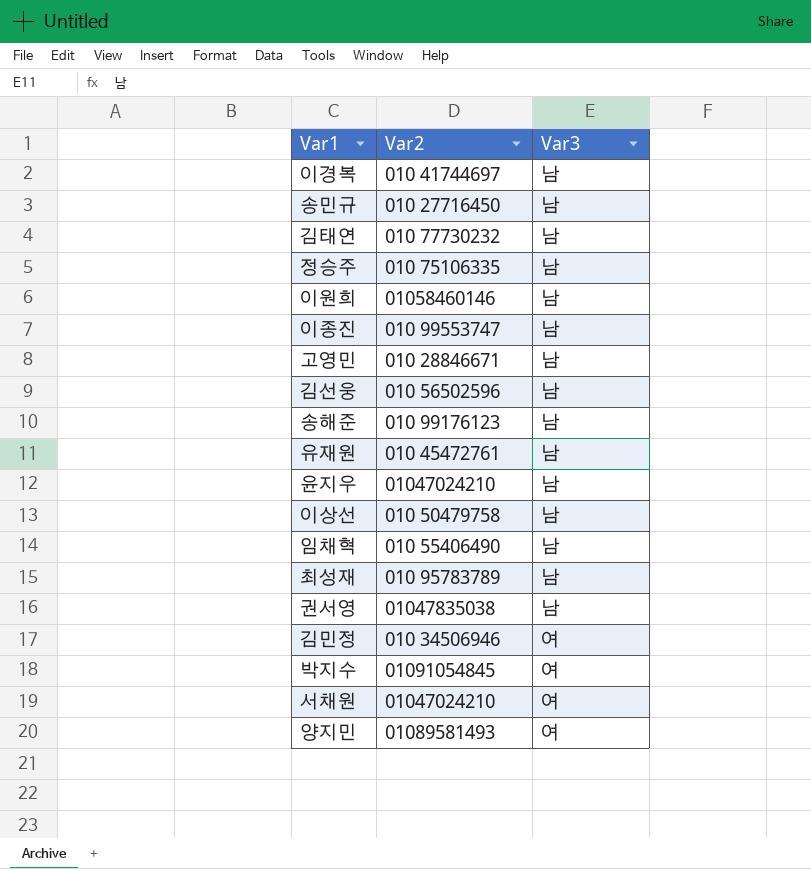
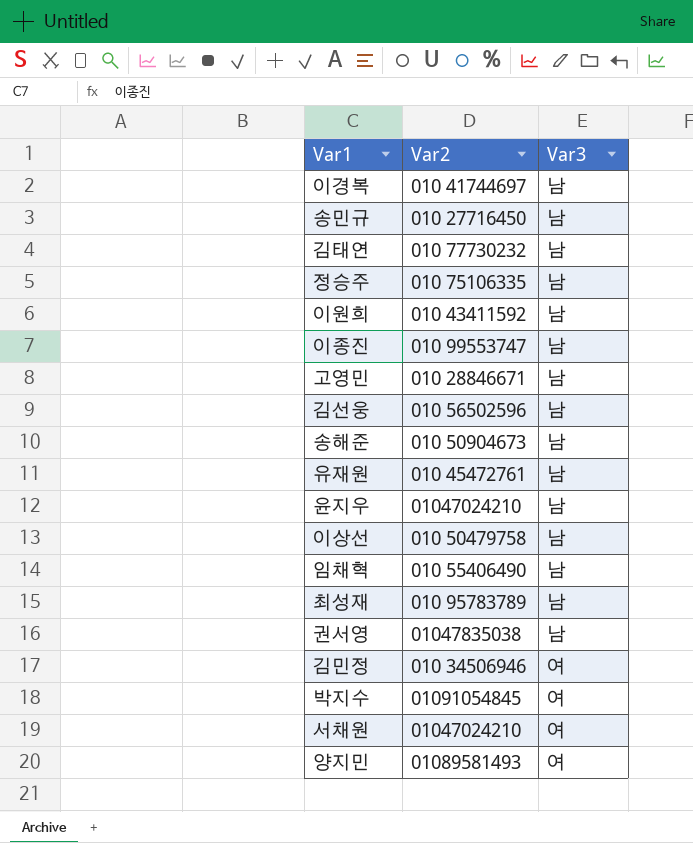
이원희 | Var2: 01058460146 -> 010 43411592
송해준 | Var2: 010 99176123 -> 010 50904673

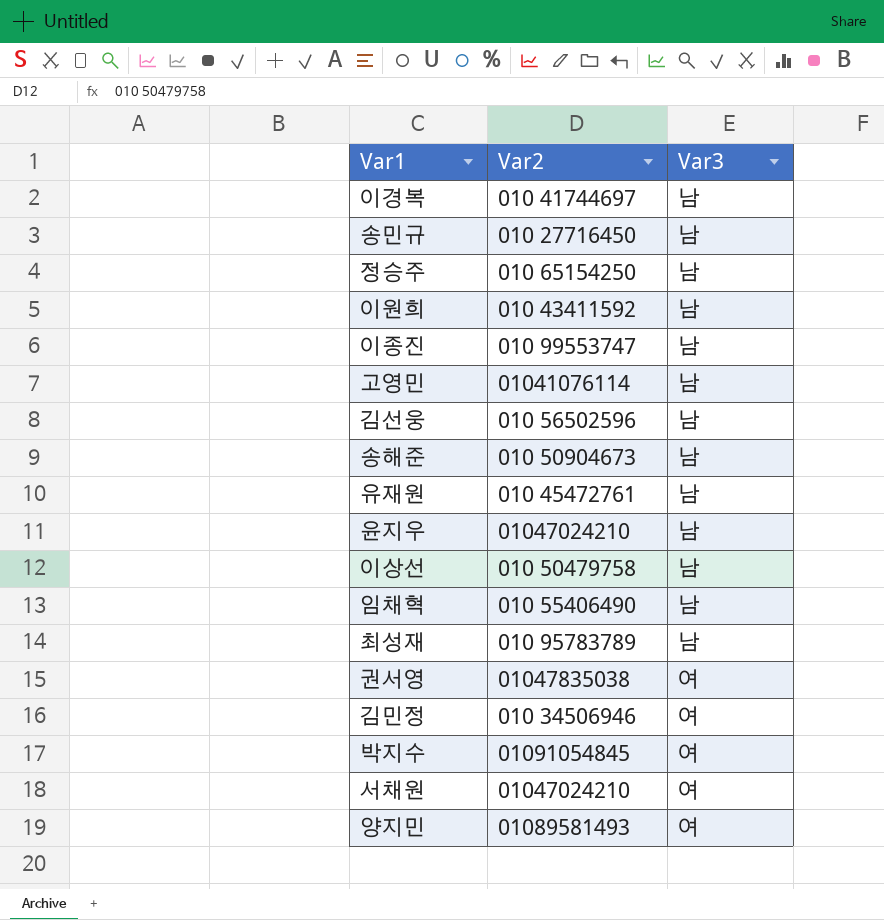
row 김태연: 010 77730232 | 남 -> none
정승주 | Var2: 010 75106335 -> 010 65154250
고영민 | Var2: 010 28846671 -> 01041076114
권서영 | Var3: 남 -> 여

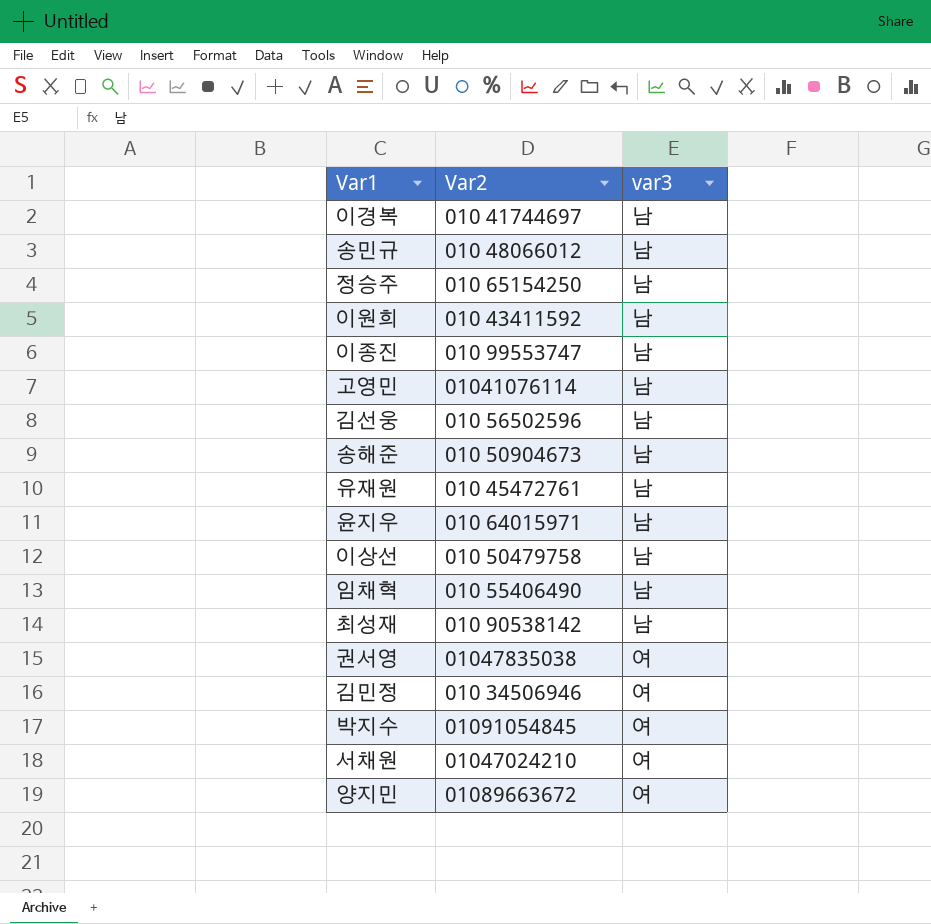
column name: Var3 -> var3
송민규 | Var2: 010 27716450 -> 010 48066012
윤지우 | Var2: 01047024210 -> 010 64015971
최성재 | Var2: 010 95783789 -> 010 90538142
양지민 | Var2: 01089581493 -> 01089663672

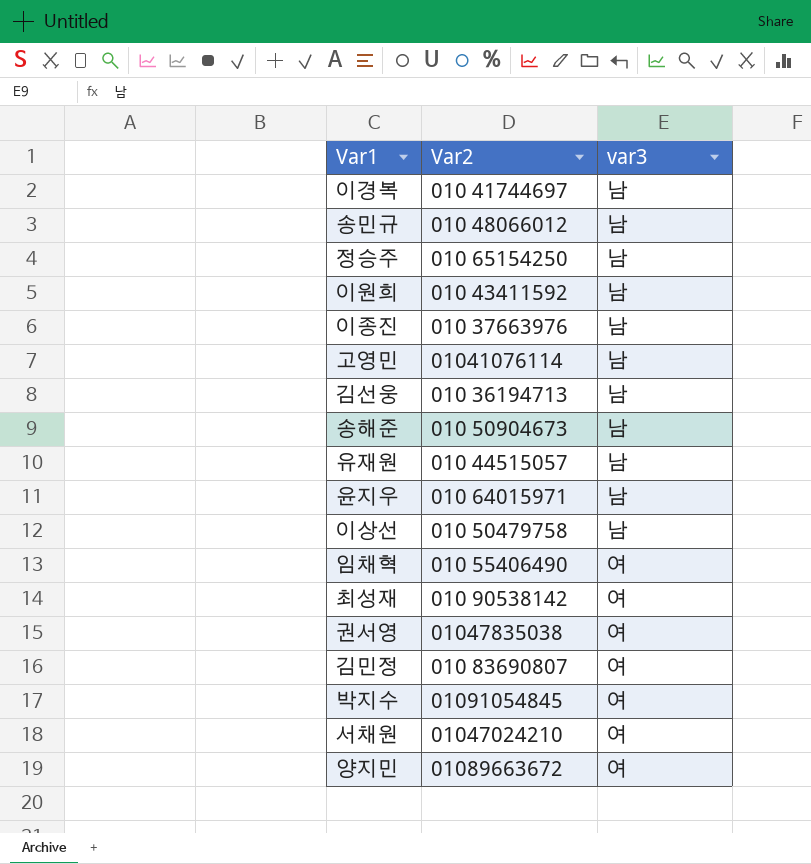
이종진 | Var2: 010 99553747 -> 010 37663976
김선웅 | Var2: 010 56502596 -> 010 36194713
유재원 | Var2: 010 45472761 -> 010 44515057
임채혁 | var3: 남 -> 여
최성재 | var3: 남 -> 여
김민정 | Var2: 010 34506946 -> 010 83690807

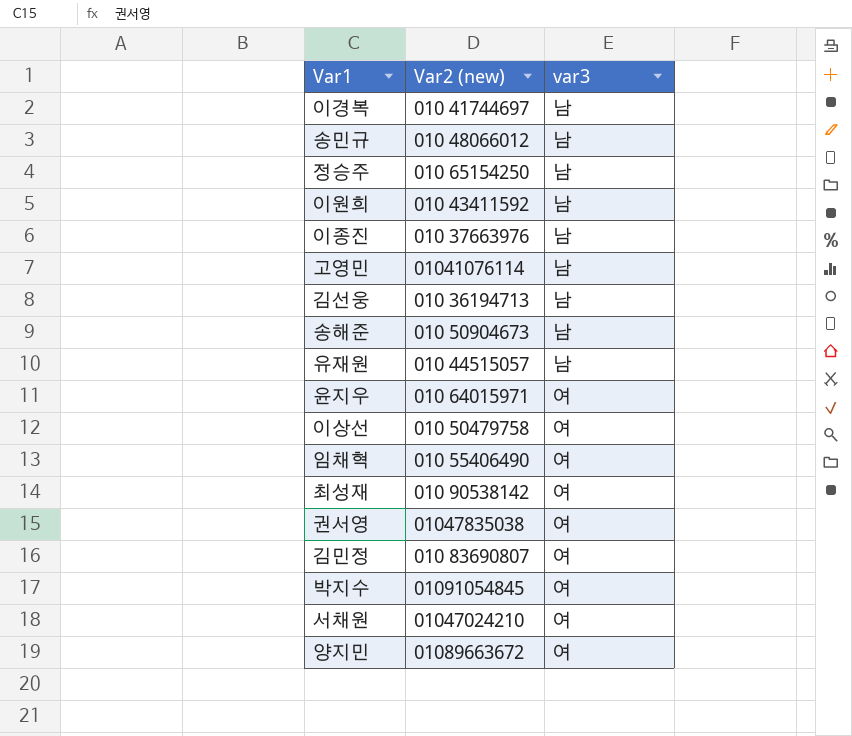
column name: Var2 -> Var2 (new)
윤지우 | var3: 남 -> 여
이상선 | var3: 남 -> 여

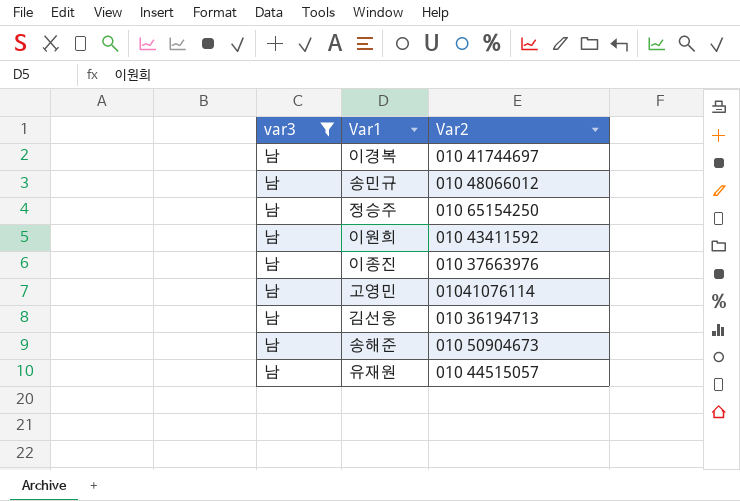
filter: none -> var3 = 남
column var3 | position: 3 -> 1
column name: Var2 (new) -> Var2

